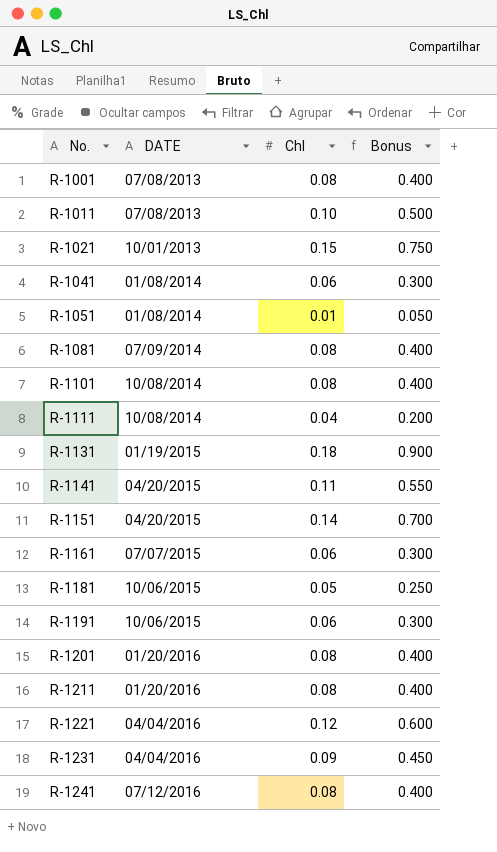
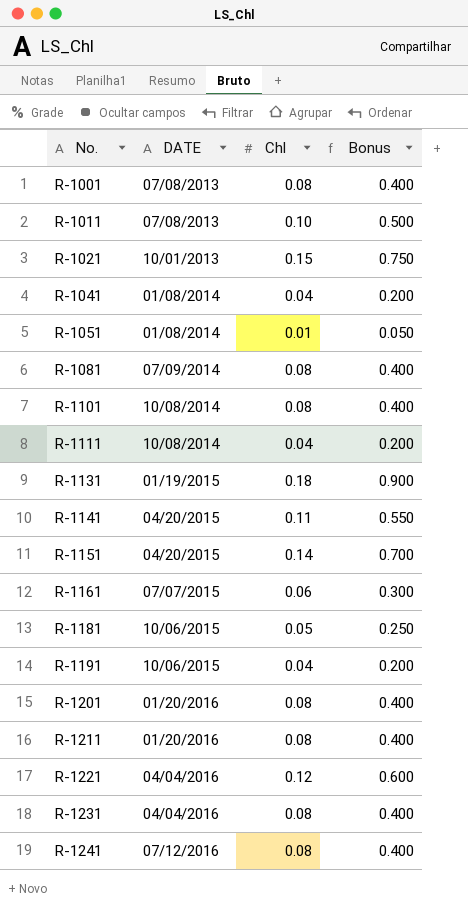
R-1041 | Chl: 0.06 -> 0.04
R-1041 | Bonus: 0.300 -> 0.200
R-1191 | Chl: 0.06 -> 0.04
R-1191 | Bonus: 0.300 -> 0.200
R-1231 | Chl: 0.09 -> 0.08
R-1231 | Bonus: 0.450 -> 0.400

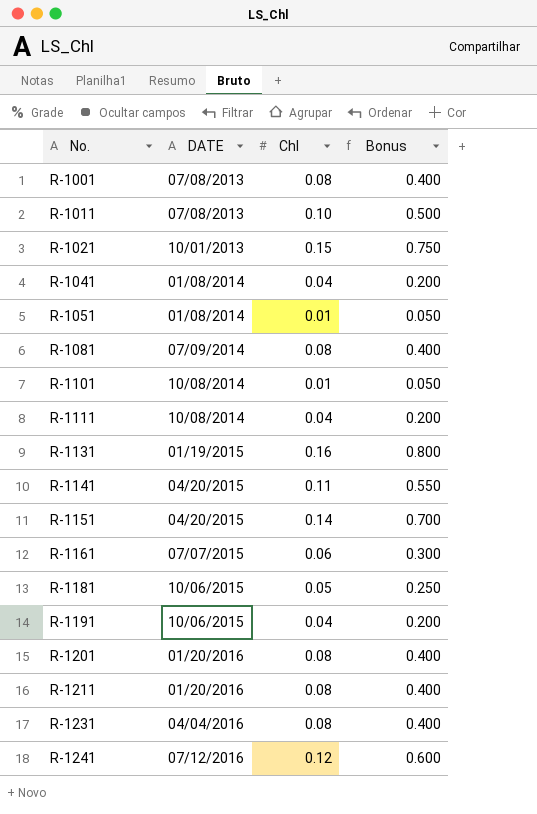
row R-1221: 04/04/2016 | 0.12 | 0.600 -> none
R-1101 | Chl: 0.08 -> 0.01
R-1101 | Bonus: 0.400 -> 0.050
R-1131 | Chl: 0.18 -> 0.16
R-1131 | Bonus: 0.900 -> 0.800
R-1241 | Chl: 0.08 -> 0.12
R-1241 | Bonus: 0.400 -> 0.600

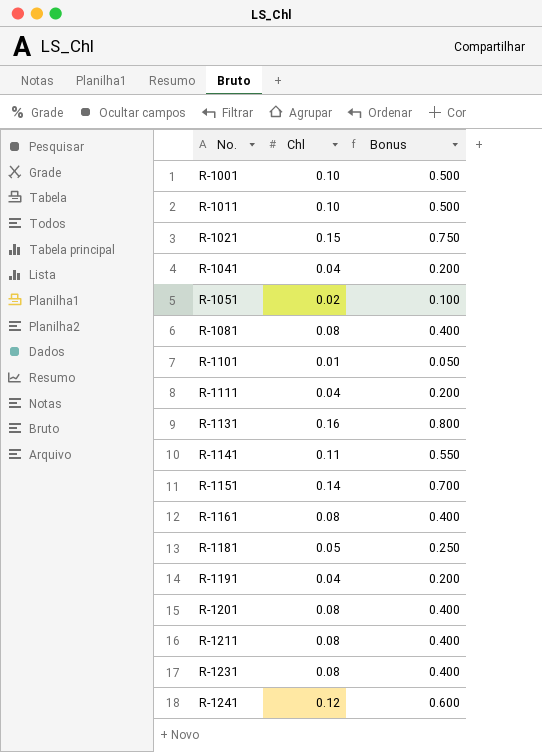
column DATE | position: 2 -> none
R-1001 | Chl: 0.08 -> 0.10
R-1001 | Bonus: 0.400 -> 0.500
R-1051 | Chl: 0.01 -> 0.02
R-1051 | Bonus: 0.050 -> 0.100
R-1161 | Chl: 0.06 -> 0.08
R-1161 | Bonus: 0.300 -> 0.400

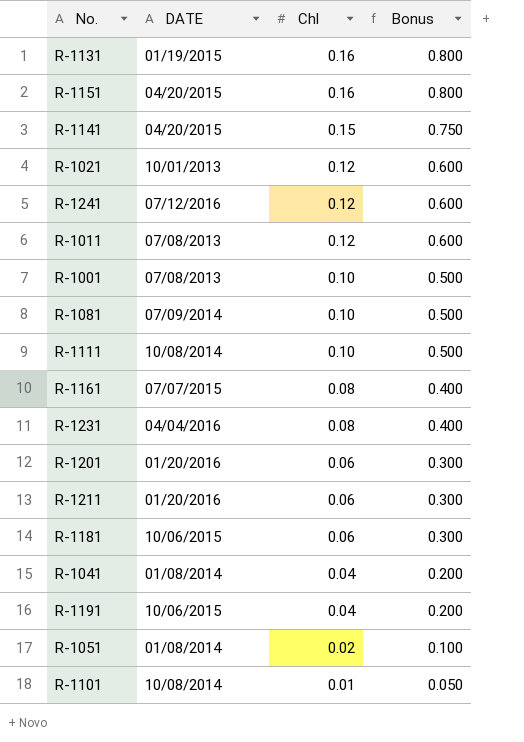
row order: No. ascending -> Chl descending
column DATE | position: none -> 2
R-1151 | Chl: 0.14 -> 0.16
R-1151 | Bonus: 0.700 -> 0.800
R-1141 | Chl: 0.11 -> 0.15
R-1141 | Bonus: 0.550 -> 0.750
R-1021 | Chl: 0.15 -> 0.12
R-1021 | Bonus: 0.750 -> 0.600
R-1011 | Chl: 0.10 -> 0.12
R-1011 | Bonus: 0.500 -> 0.600
R-1081 | Chl: 0.08 -> 0.10
R-1081 | Bonus: 0.400 -> 0.500
R-1111 | Chl: 0.04 -> 0.10
R-1111 | Bonus: 0.200 -> 0.500
R-1201 | Chl: 0.08 -> 0.06
R-1201 | Bonus: 0.400 -> 0.300
R-1211 | Chl: 0.08 -> 0.06
R-1211 | Bonus: 0.400 -> 0.300
R-1181 | Chl: 0.05 -> 0.06
R-1181 | Bonus: 0.250 -> 0.300

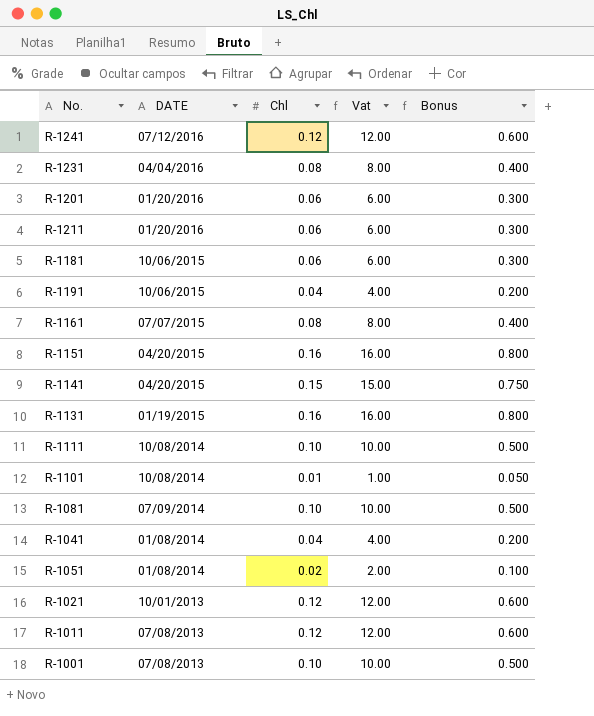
row order: Chl descending -> DATE descending
column Vat | formula: none -> [Chl] * 100

